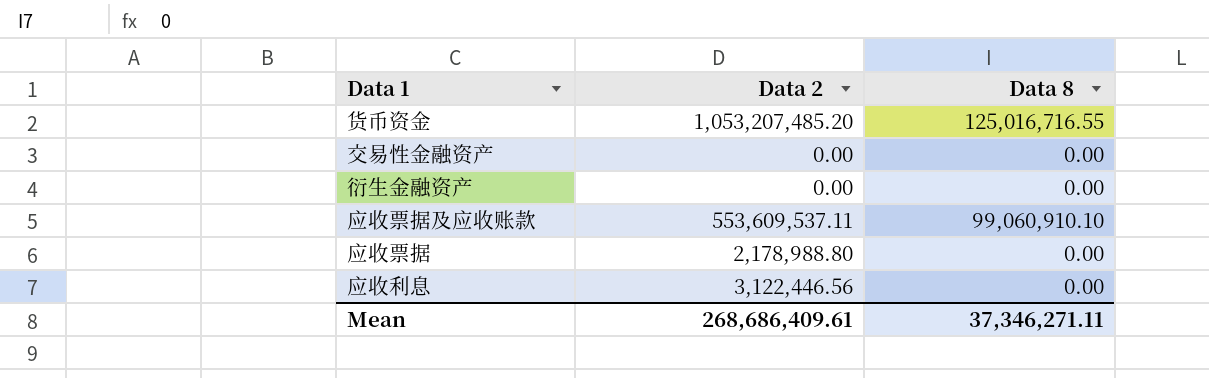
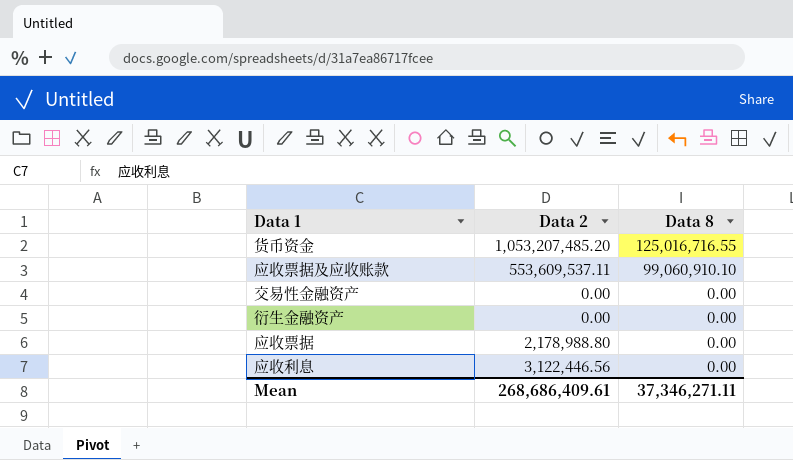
row order: none -> Data 8 descending

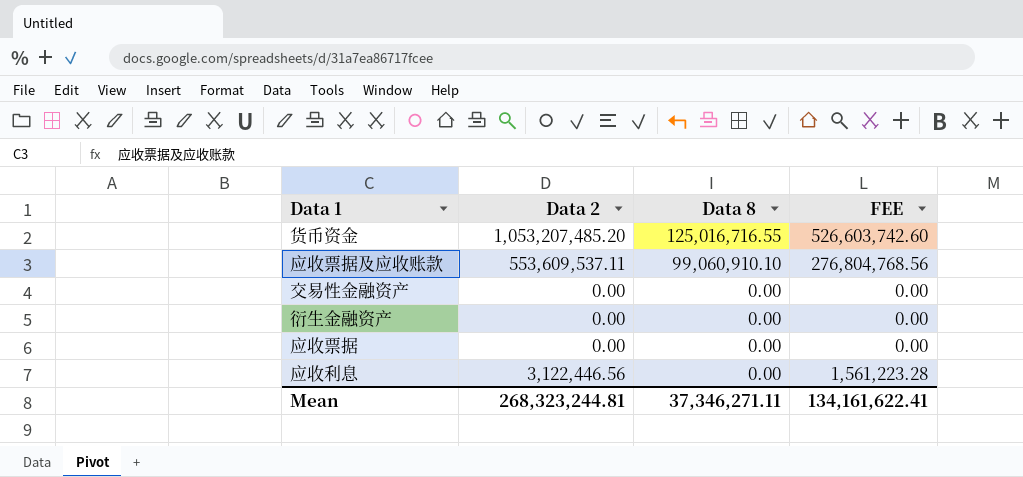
column FEE | formula: none -> [Data 2] * 0.5
应收票据 | Data 2: 2,178,988.80 -> 0.00
Mean | Data 2: 268,686,409.61 -> 268,323,244.81

